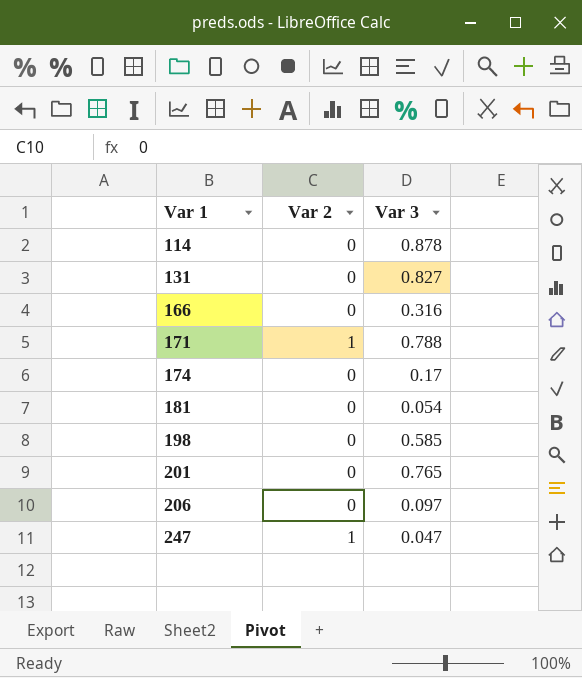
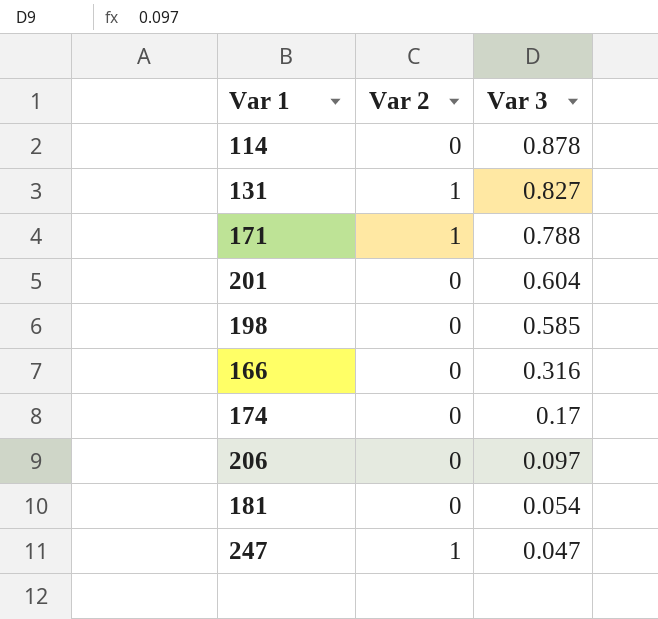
row order: Var 1 ascending -> Var 3 descending
131 | Var 2: 0 -> 1
201 | Var 3: 0.765 -> 0.604

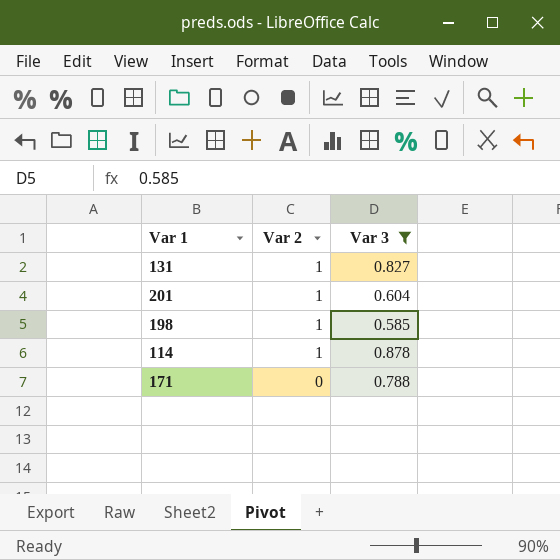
filter: none -> Var 3 >= 0.585
row order: Var 3 descending -> Var 2 descending
201 | Var 2: 0 -> 1
198 | Var 2: 0 -> 1
114 | Var 2: 0 -> 1
171 | Var 2: 1 -> 0

